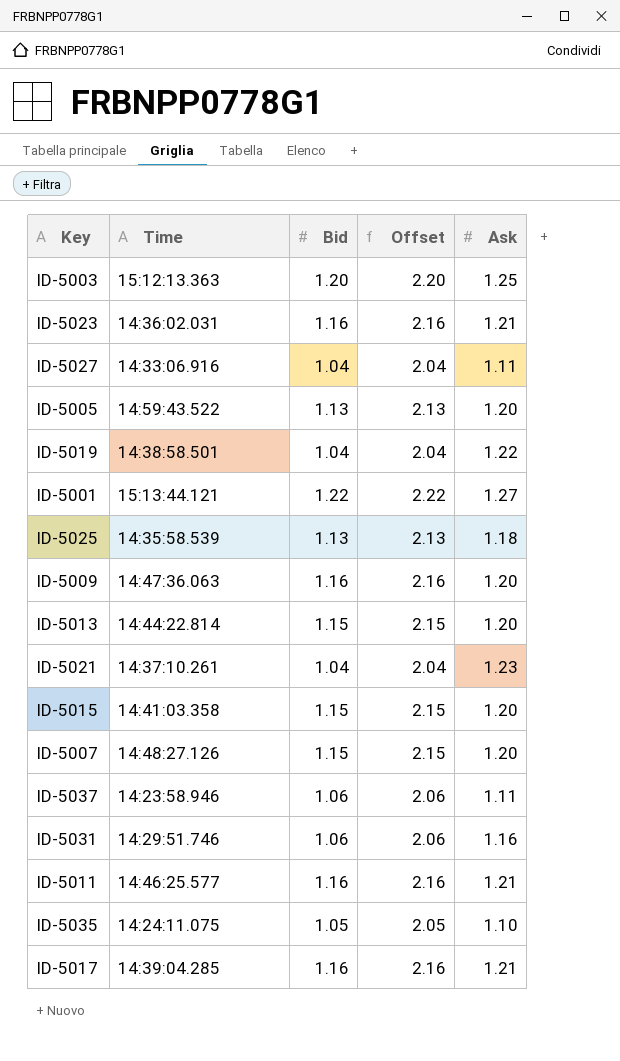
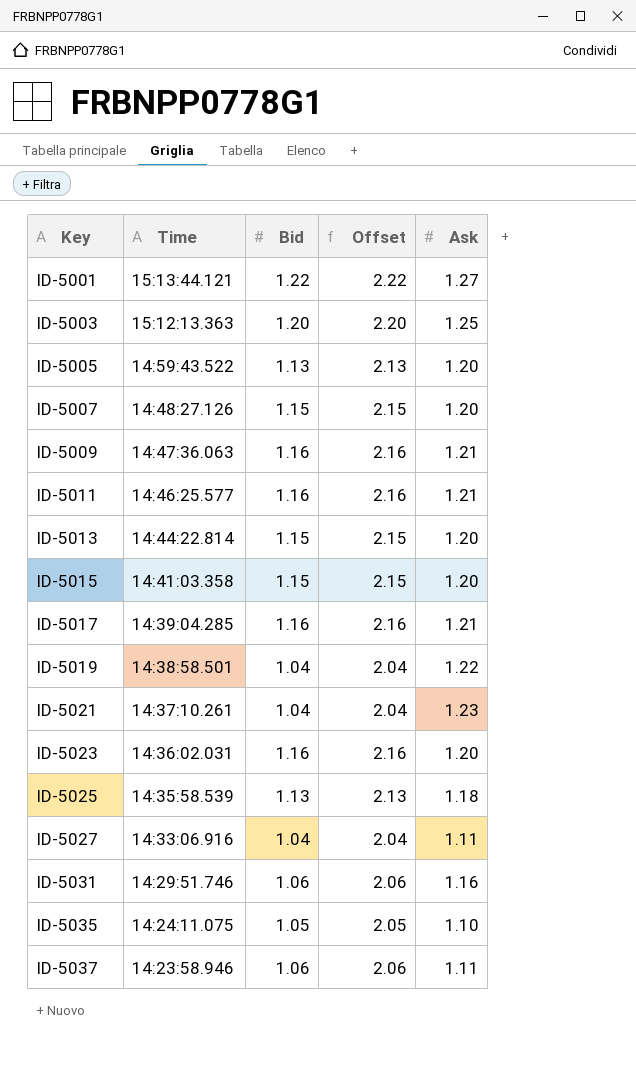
row order: none -> Key ascending
ID-5009 | Ask: 1.20 -> 1.21
ID-5023 | Ask: 1.21 -> 1.20

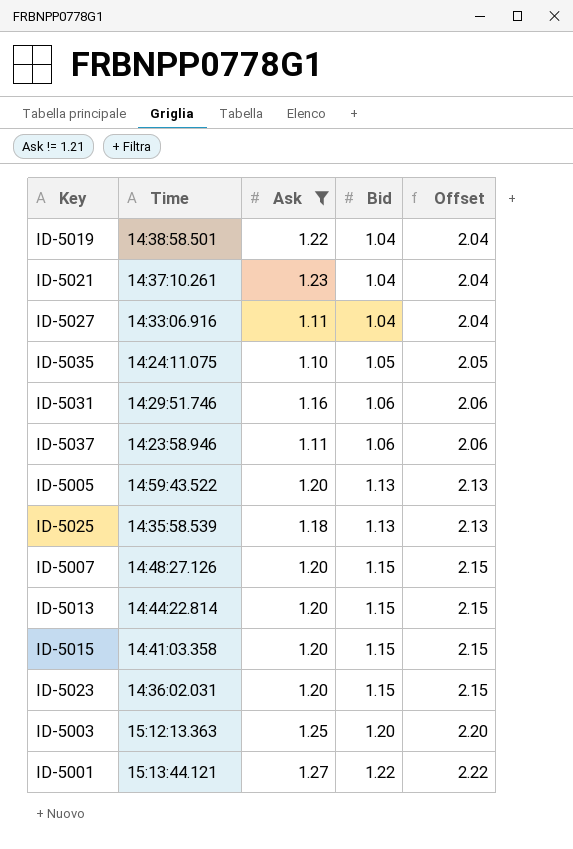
filter: none -> Ask != 1.21
row order: Key ascending -> Bid ascending
column Ask | position: 5 -> 3
ID-5023 | Bid: 1.16 -> 1.15
ID-5023 | Offset: 2.16 -> 2.15

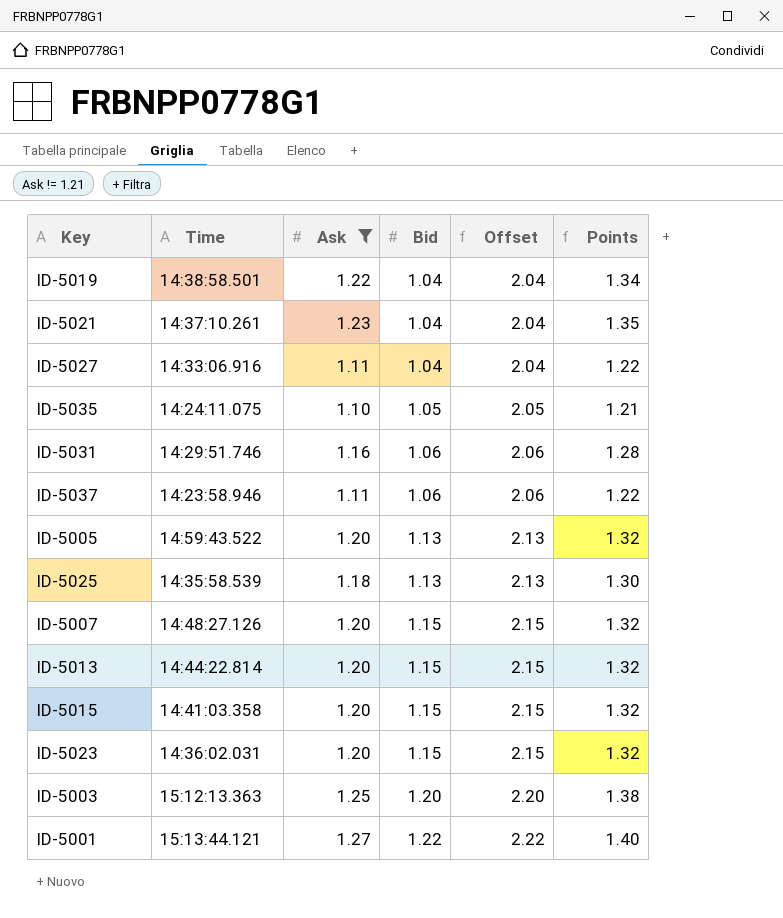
column Points | formula: none -> [Ask] * 1.1

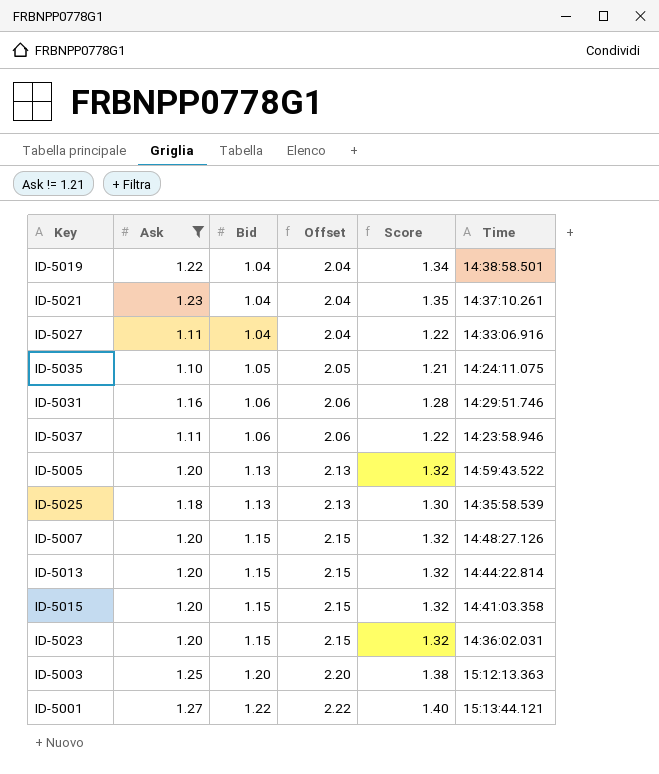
column name: Points -> Score
column Time | position: 2 -> 6

